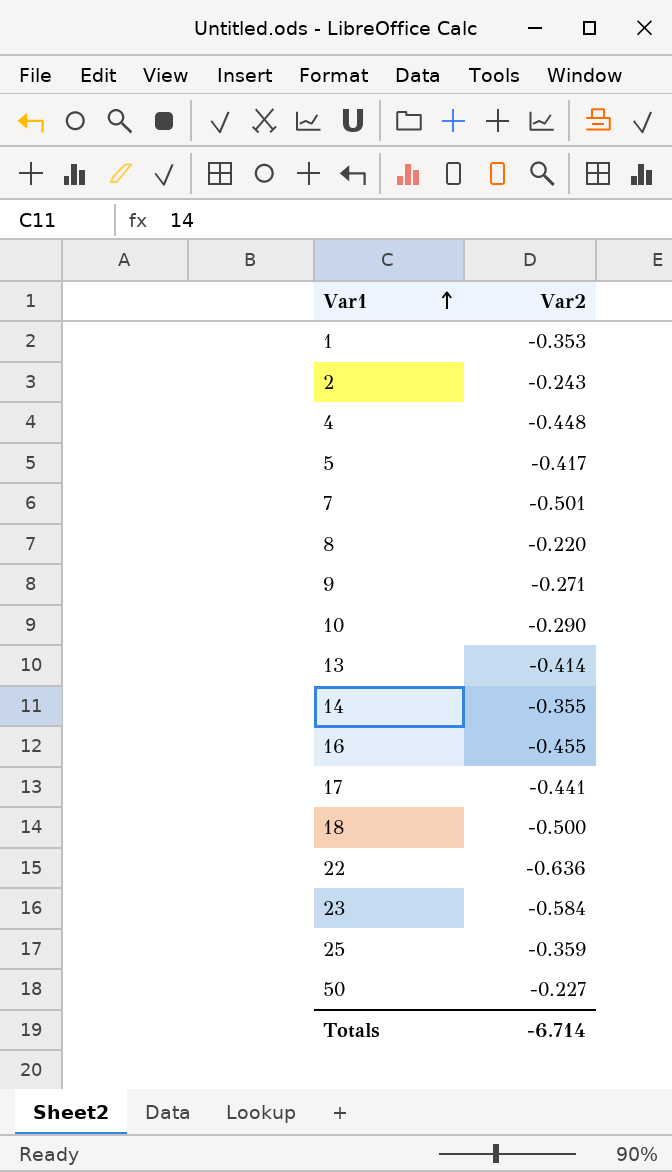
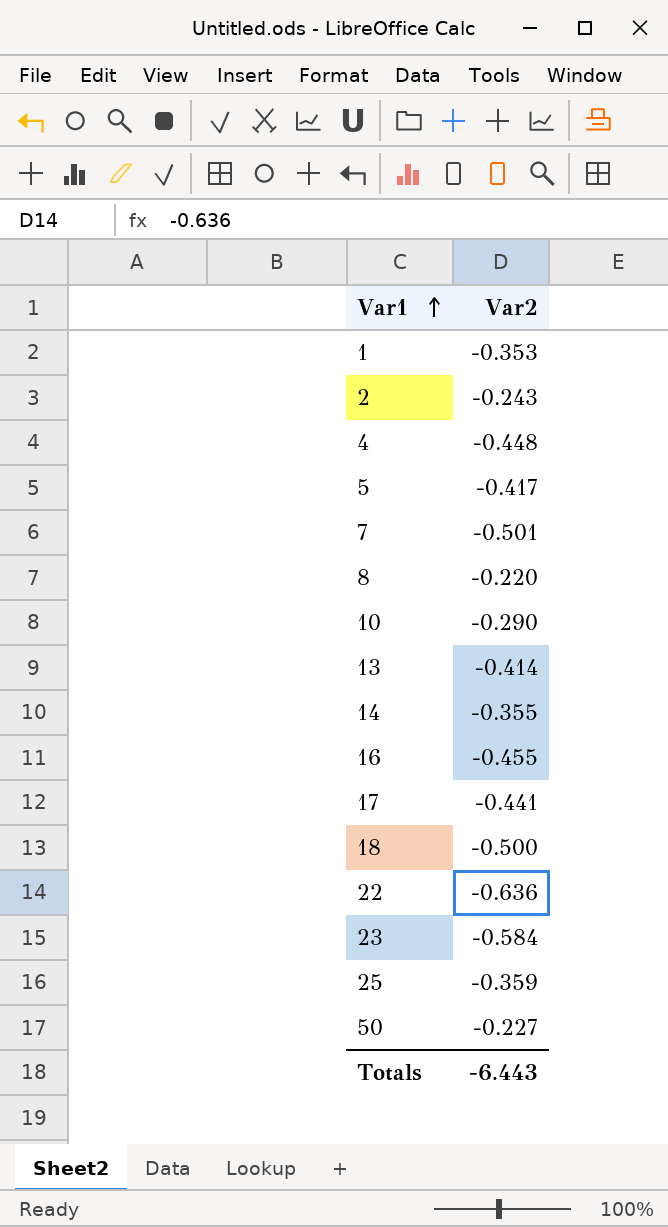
row 9: -0.271 -> none
Totals | Var2: -6.714 -> -6.443

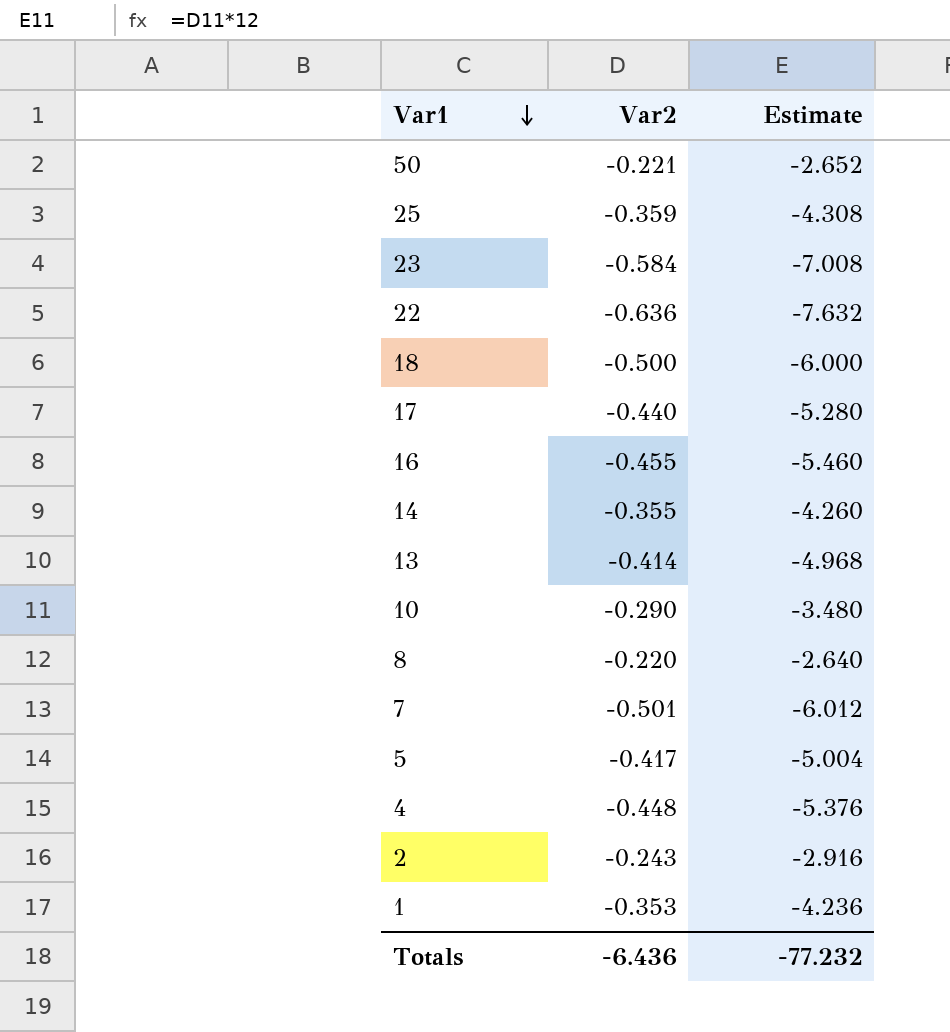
row order: Var1 ascending -> Var1 descending
column Estimate | formula: none -> [Var2] * 12
50 | Var2: -0.227 -> -0.221
17 | Var2: -0.441 -> -0.440
Totals | Var2: -6.443 -> -6.436

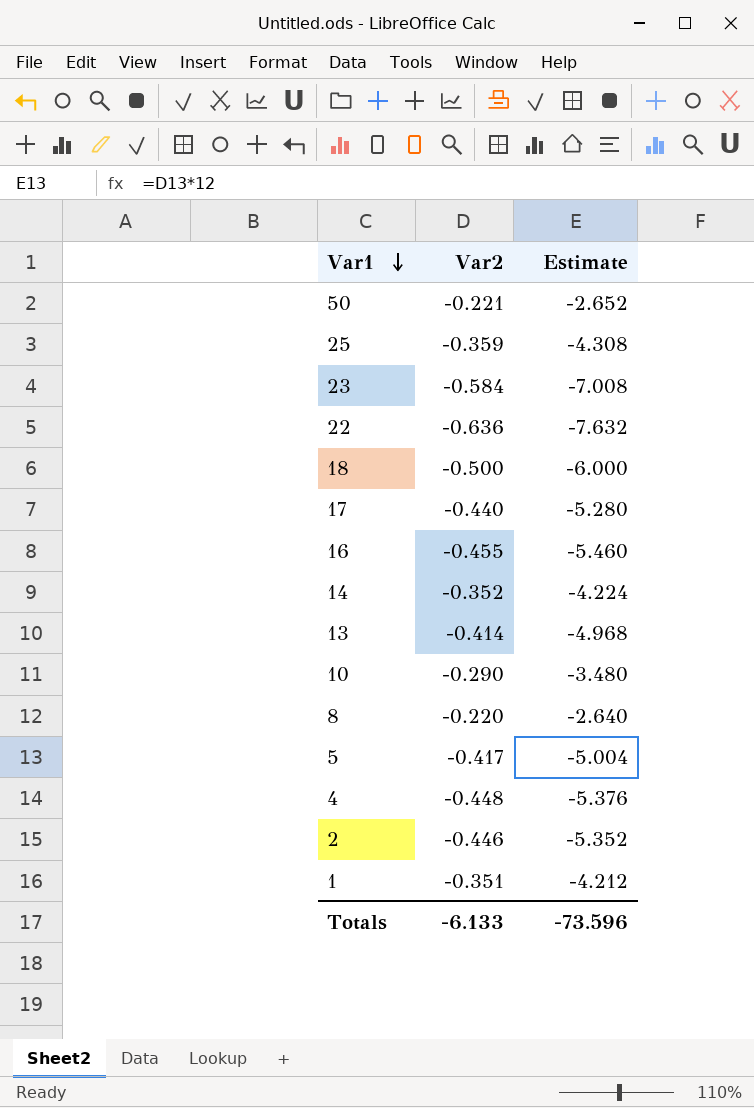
row 7: -0.501 | -6.012 -> none
14 | Var2: -0.355 -> -0.352
14 | Estimate: -4.260 -> -4.224
2 | Var2: -0.243 -> -0.446
2 | Estimate: -2.916 -> -5.352
1 | Var2: -0.353 -> -0.351
1 | Estimate: -4.236 -> -4.212
Totals | Var2: -6.436 -> -6.133
Totals | Estimate: -77.232 -> -73.596

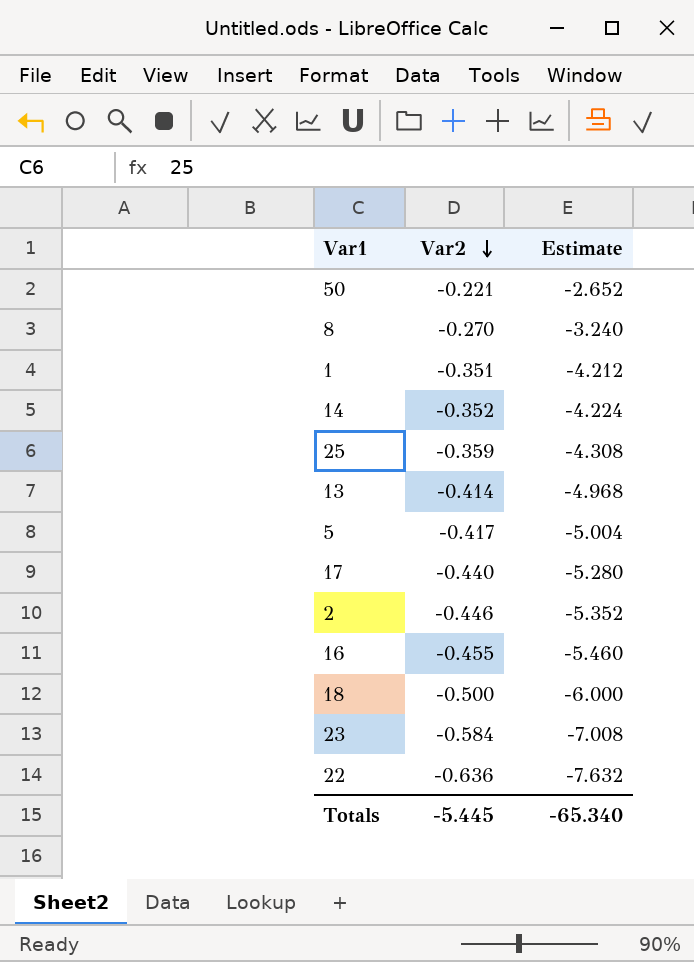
row order: Var1 descending -> Var2 descending
row 10: -0.290 | -3.480 -> none
row 4: -0.448 | -5.376 -> none
8 | Var2: -0.220 -> -0.270
8 | Estimate: -2.640 -> -3.240
Totals | Var2: -6.133 -> -5.445
Totals | Estimate: -73.596 -> -65.340

